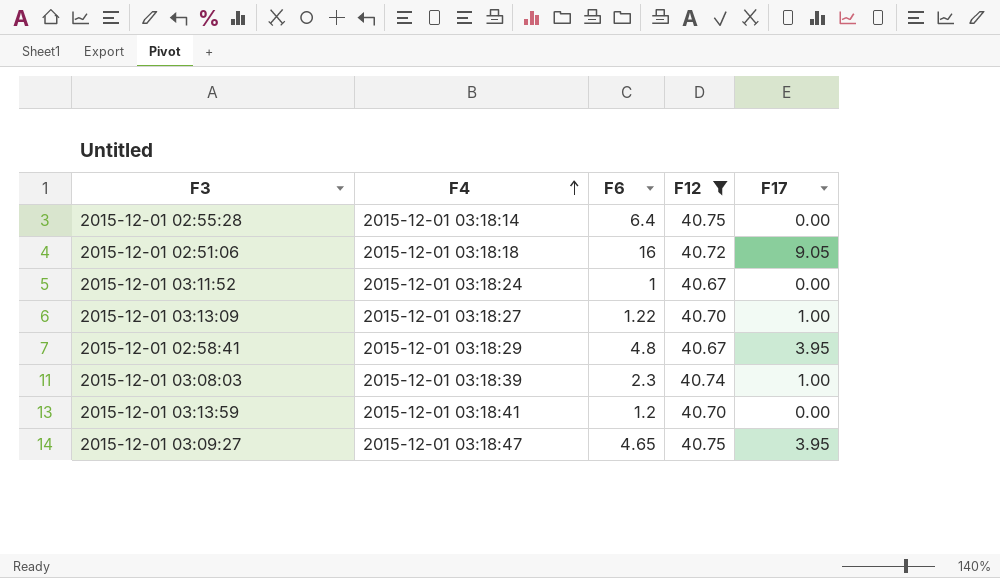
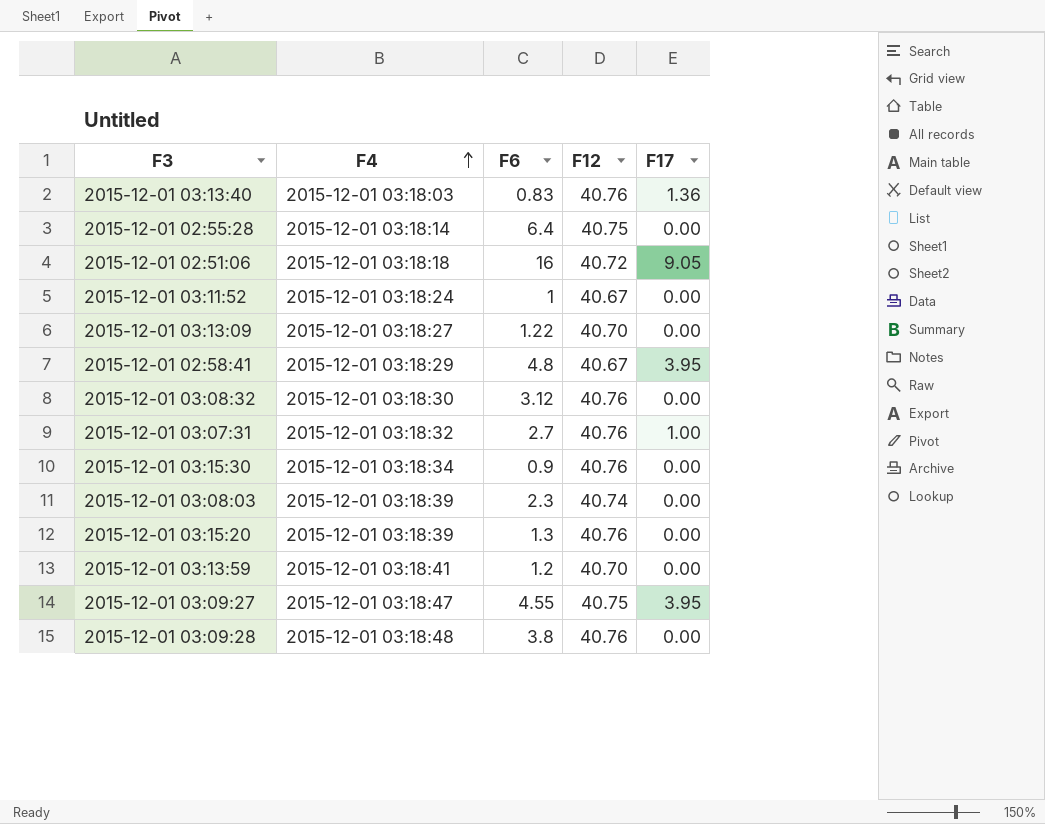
filter: F12 != 40.76 -> none
2015-12-01 03:13:09 | F17: 1.00 -> 0.00
2015-12-01 03:08:03 | F17: 1.00 -> 0.00
2015-12-01 03:09:27 | F6: 4.65 -> 4.55

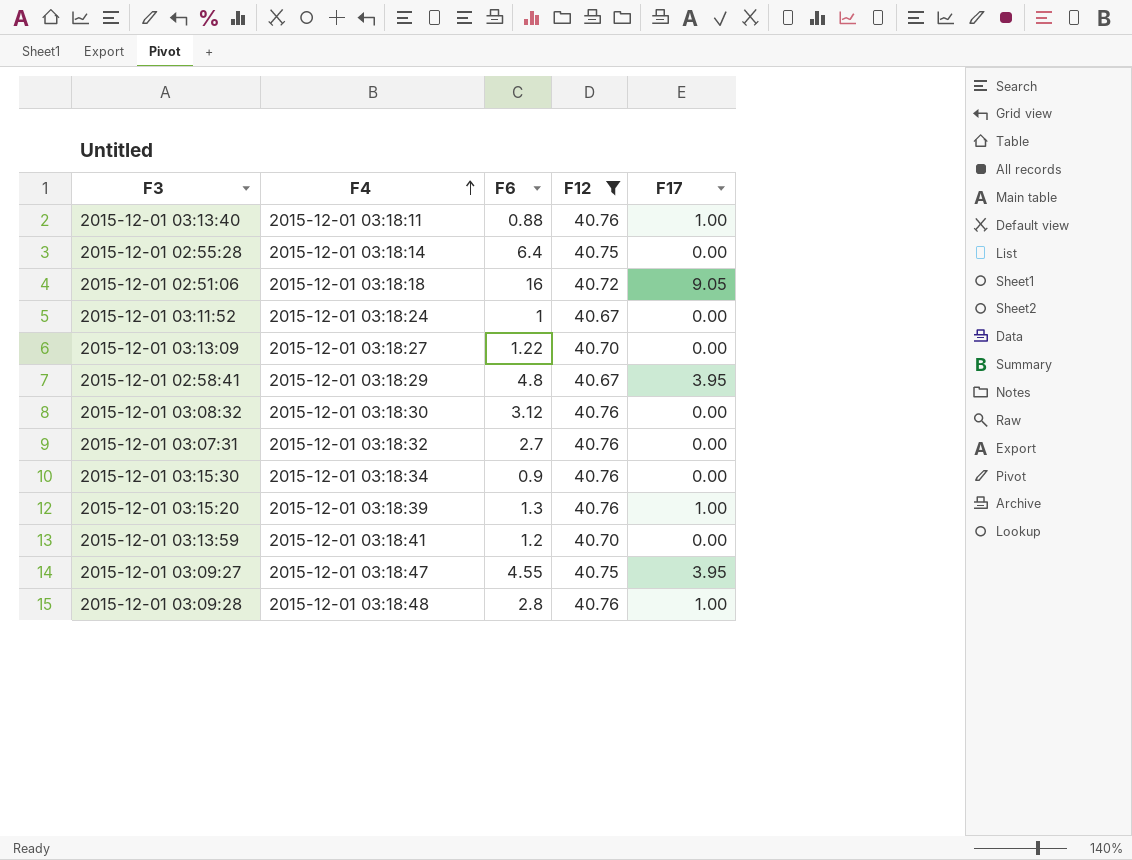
filter: none -> F12 != 40.74
2015-12-01 03:13:40 | F4: 2015-12-01 03:18:03 -> 2015-12-01 03:18:11
2015-12-01 03:13:40 | F6: 0.83 -> 0.88
2015-12-01 03:13:40 | F17: 1.36 -> 1.00
2015-12-01 03:07:31 | F17: 1.00 -> 0.00
2015-12-01 03:15:20 | F17: 0.00 -> 1.00
2015-12-01 03:09:28 | F6: 3.8 -> 2.8
2015-12-01 03:09:28 | F17: 0.00 -> 1.00

